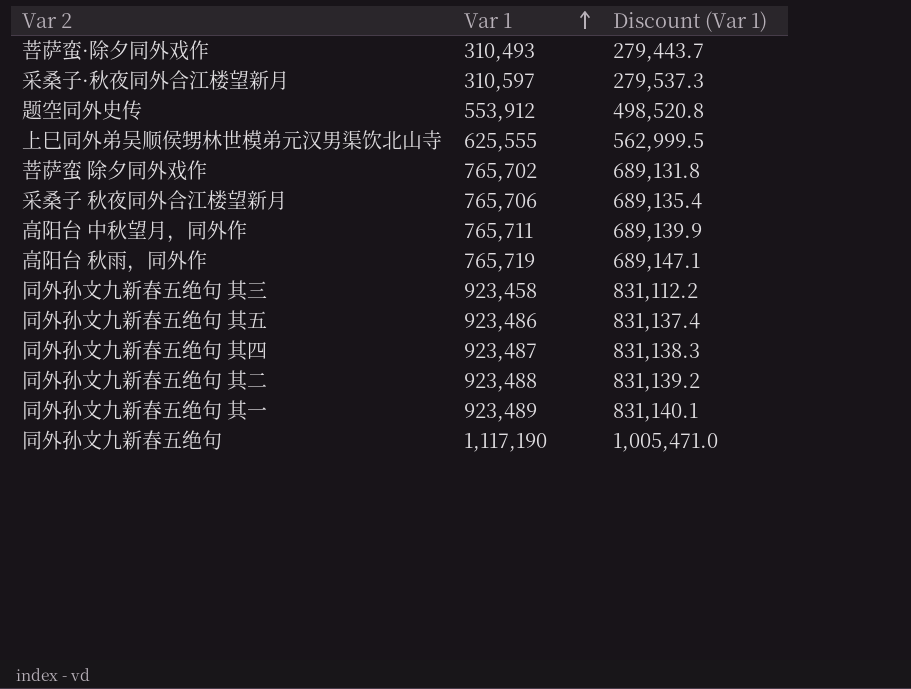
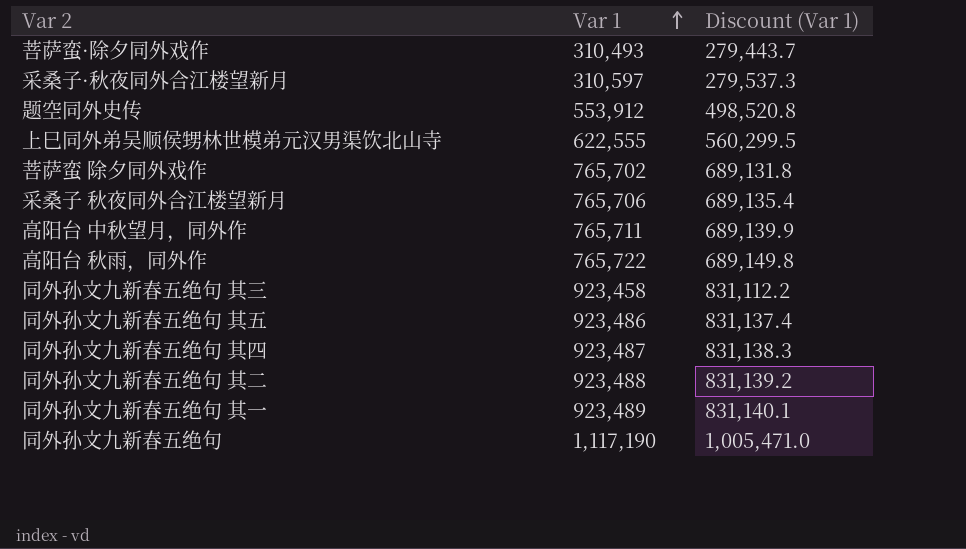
上巳同外弟吴顺侯甥林世模弟元汉男渠饮北山寺 | Var 1: 625,555 -> 622,555
上巳同外弟吴顺侯甥林世模弟元汉男渠饮北山寺 | Discount (Var 1): 562,999.5 -> 560,299.5
高阳台 秋雨，同外作 | Var 1: 765,719 -> 765,722
高阳台 秋雨，同外作 | Discount (Var 1): 689,147.1 -> 689,149.8

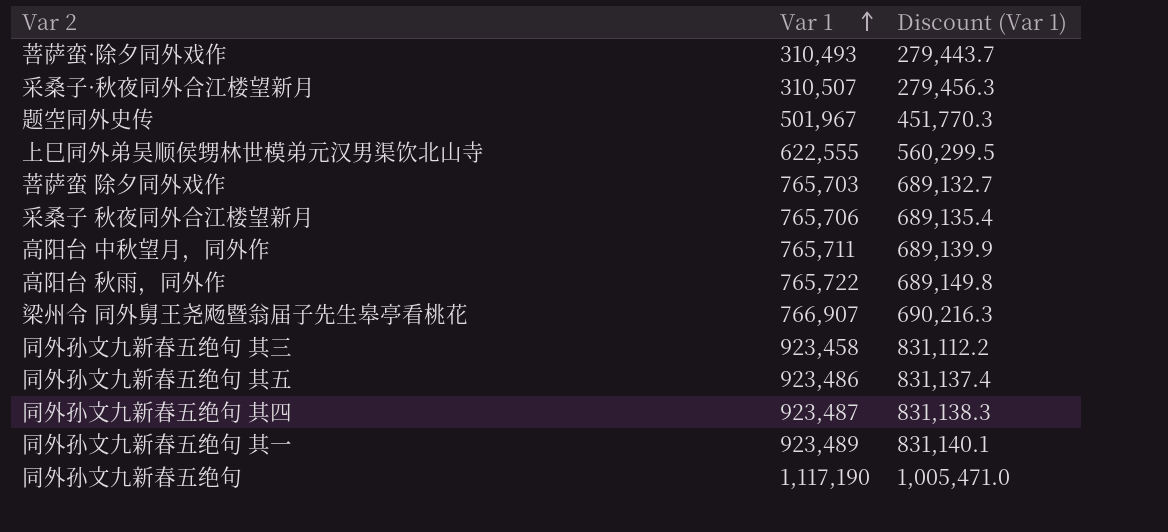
row 同外孙文九新春五绝句 其二: 923,488 | 831,139.2 -> none
采桑子·秋夜同外合江楼望新月 | Var 1: 310,597 -> 310,507
采桑子·秋夜同外合江楼望新月 | Discount (Var 1): 279,537.3 -> 279,456.3
题空同外史传 | Var 1: 553,912 -> 501,967
题空同外史传 | Discount (Var 1): 498,520.8 -> 451,770.3
菩萨蛮 除夕同外戏作 | Var 1: 765,702 -> 765,703
菩萨蛮 除夕同外戏作 | Discount (Var 1): 689,131.8 -> 689,132.7
row 梁州令 同外舅王尧飏暨翁届子先生皋亭看桃花: none -> 766,907 | 690,216.3

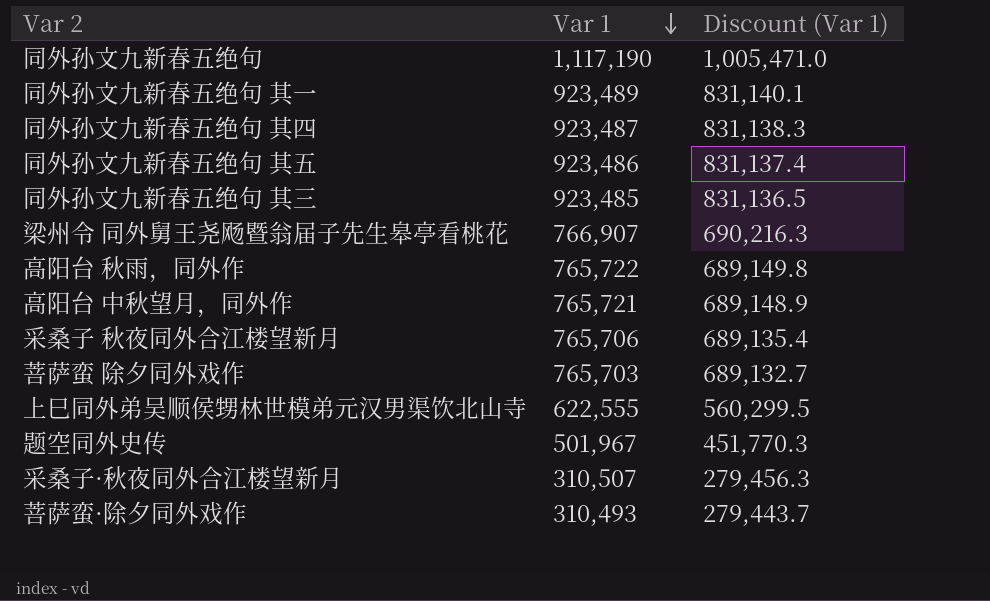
row order: Var 1 ascending -> Var 1 descending
同外孙文九新春五绝句 其三 | Var 1: 923,458 -> 923,485
同外孙文九新春五绝句 其三 | Discount (Var 1): 831,112.2 -> 831,136.5
高阳台 中秋望月，同外作 | Var 1: 765,711 -> 765,721
高阳台 中秋望月，同外作 | Discount (Var 1): 689,139.9 -> 689,148.9

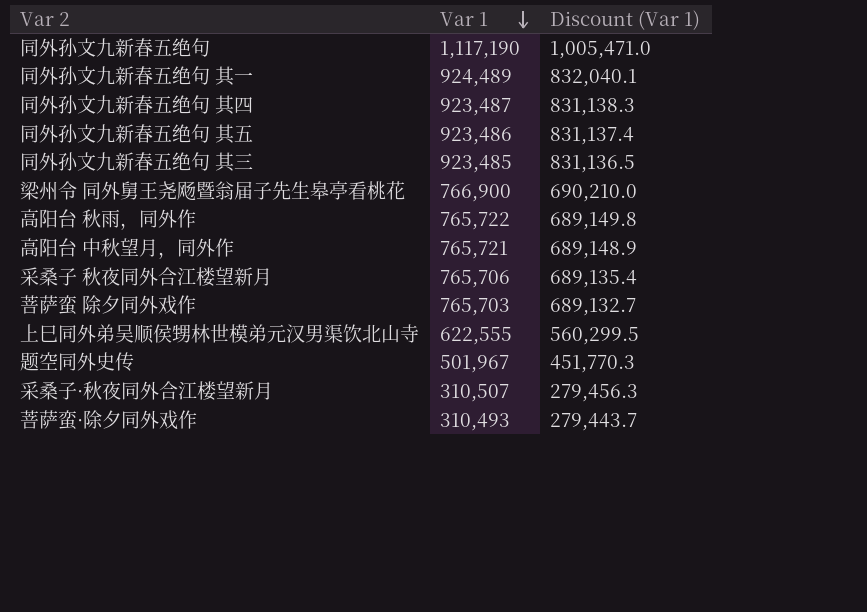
同外孙文九新春五绝句 其一 | Var 1: 923,489 -> 924,489
同外孙文九新春五绝句 其一 | Discount (Var 1): 831,140.1 -> 832,040.1
梁州令 同外舅王尧飏暨翁届子先生皋亭看桃花 | Var 1: 766,907 -> 766,900
梁州令 同外舅王尧飏暨翁届子先生皋亭看桃花 | Discount (Var 1): 690,216.3 -> 690,210.0

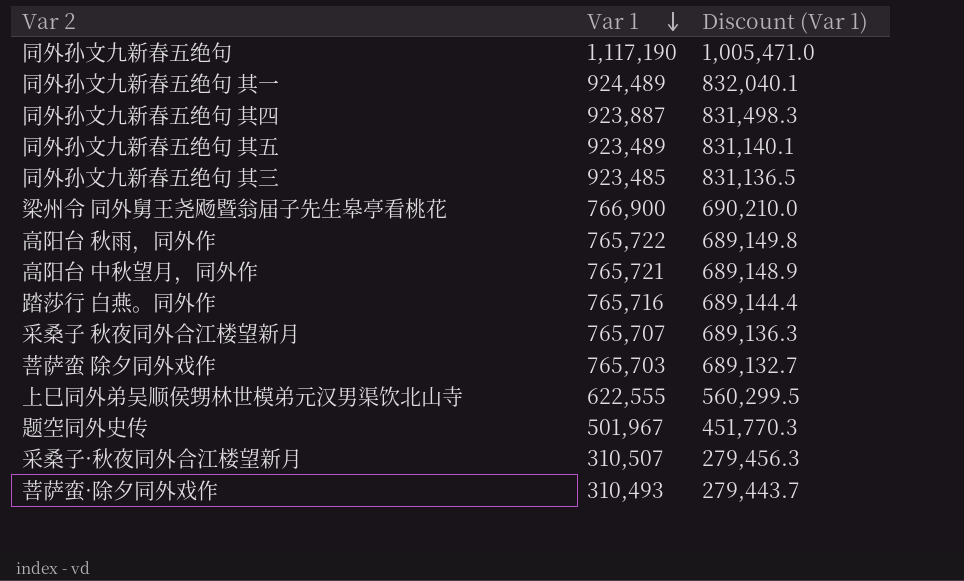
同外孙文九新春五绝句 其四 | Var 1: 923,487 -> 923,887
同外孙文九新春五绝句 其四 | Discount (Var 1): 831,138.3 -> 831,498.3
同外孙文九新春五绝句 其五 | Var 1: 923,486 -> 923,489
同外孙文九新春五绝句 其五 | Discount (Var 1): 831,137.4 -> 831,140.1
row 踏莎行 白燕。同外作: none -> 765,716 | 689,144.4
采桑子 秋夜同外合江楼望新月 | Var 1: 765,706 -> 765,707
采桑子 秋夜同外合江楼望新月 | Discount (Var 1): 689,135.4 -> 689,136.3

